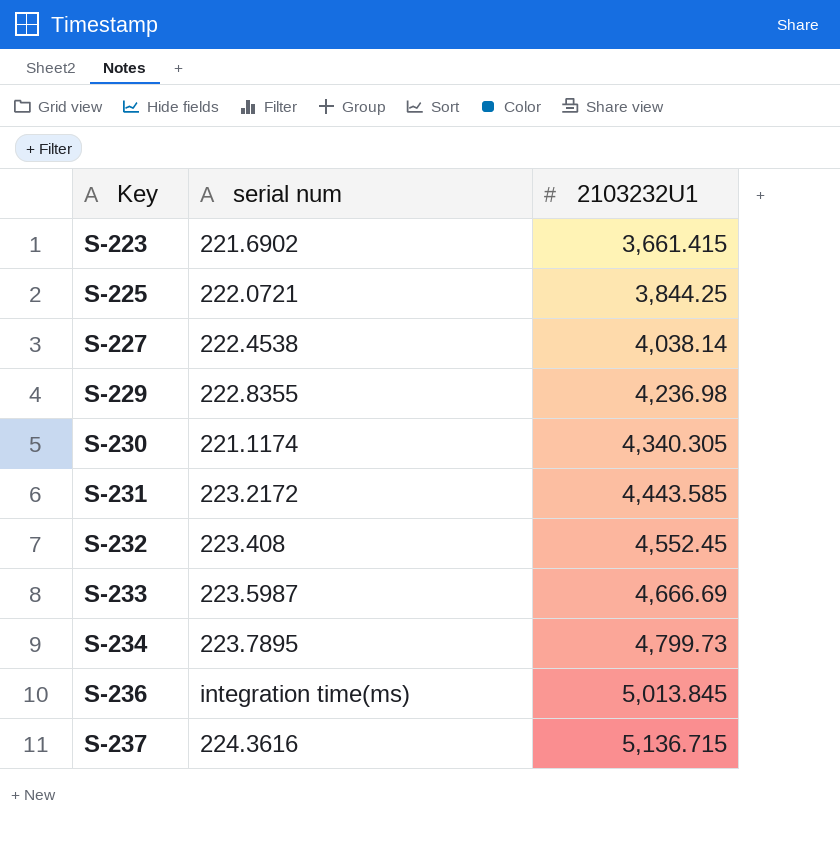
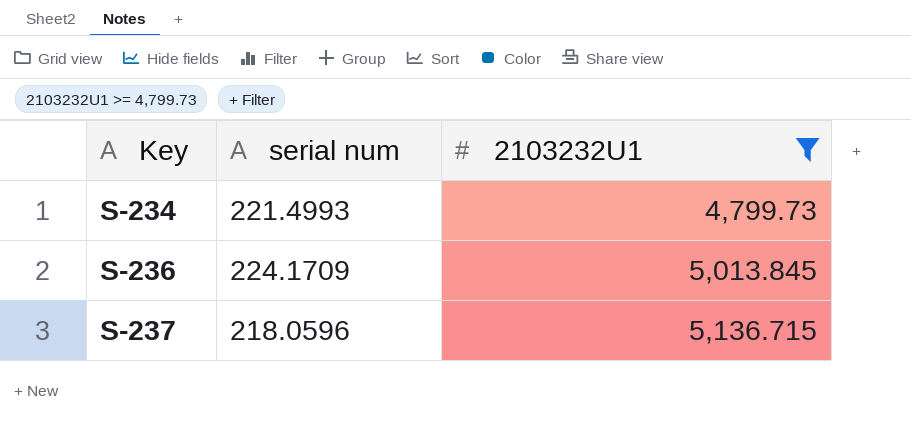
filter: none -> 2103232U1 >= 4,799.73
S-234 | serial num: 223.7895 -> 221.4993
S-236 | serial num: integration time(ms) -> 224.1709
S-237 | serial num: 224.3616 -> 218.0596

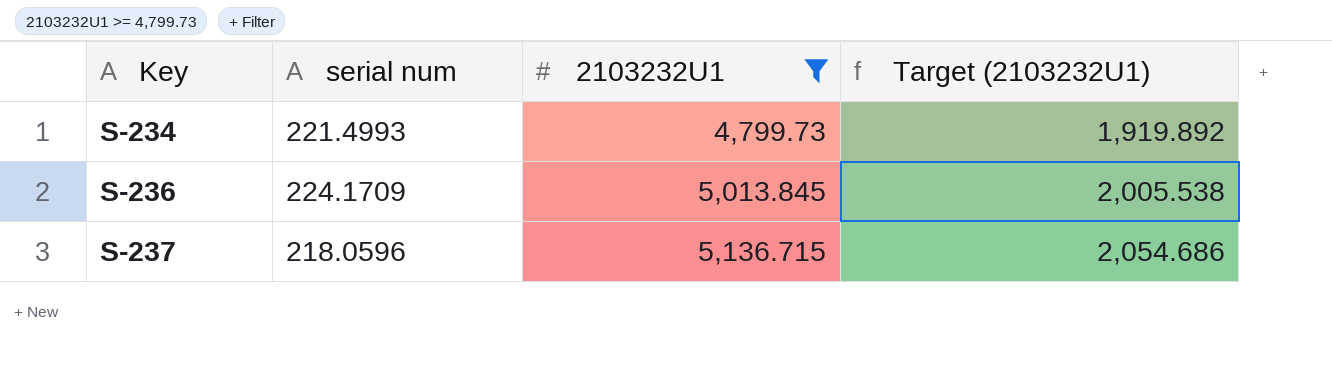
column Target (2103232U1) | formula: none -> [2103232U1] * 0.4

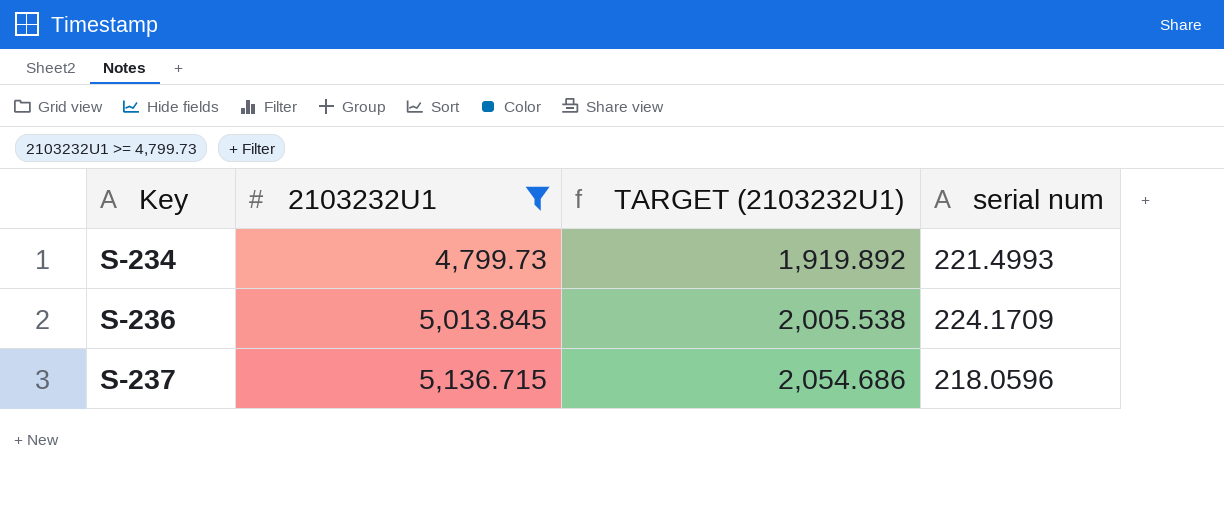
column name: Target (2103232U1) -> TARGET (2103232U1)
column serial num | position: 2 -> 4

